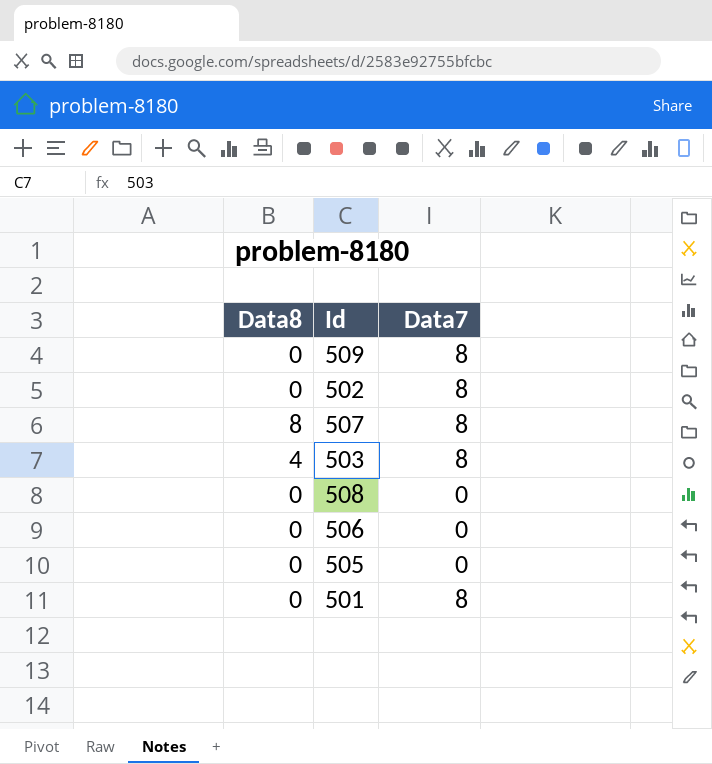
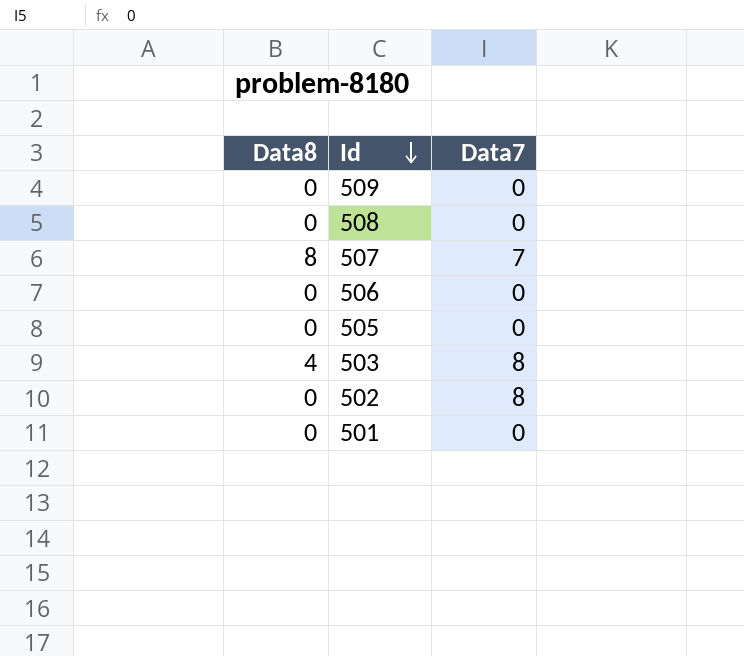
row order: none -> Id descending
509 | Data7: 8 -> 0
507 | Data7: 8 -> 7
501 | Data7: 8 -> 0

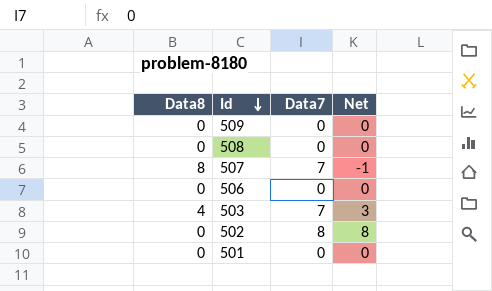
column Net | formula: none -> [Data7] - [Data8]
row 505: 0 | 0 -> none
503 | Data7: 8 -> 7

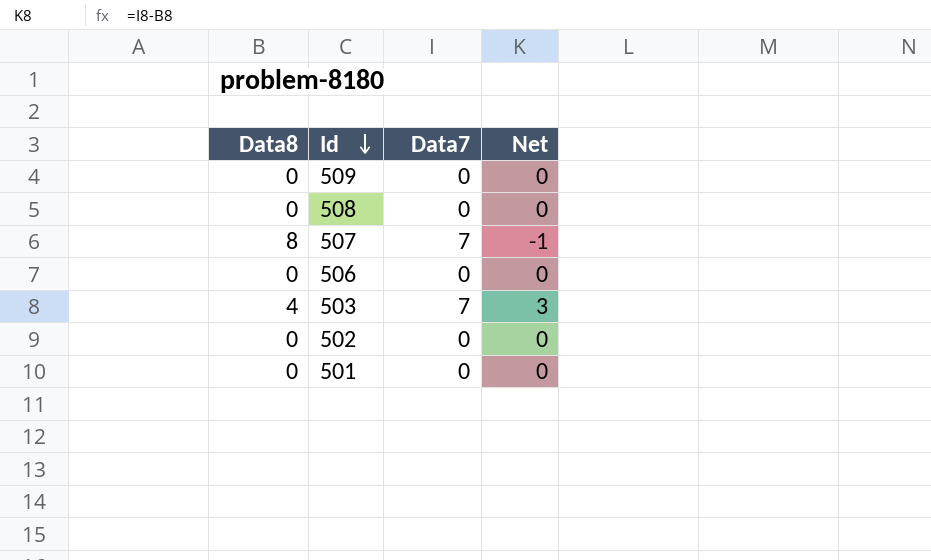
502 | Data7: 8 -> 0
502 | Net: 8 -> 0

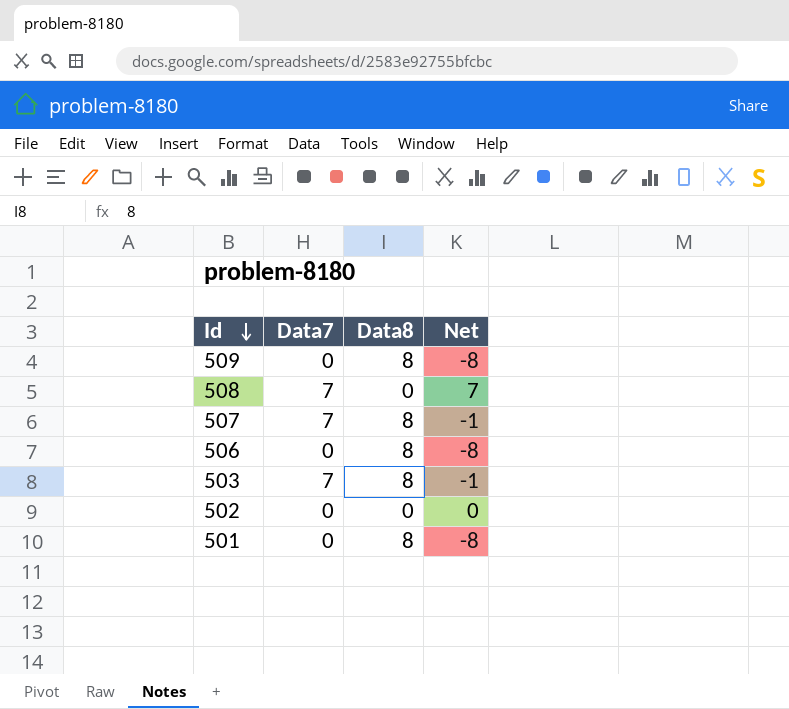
column Data8 | position: 1 -> 3
509 | Data8: 0 -> 8
509 | Net: 0 -> -8
508 | Data7: 0 -> 7
508 | Net: 0 -> 7
506 | Data8: 0 -> 8
506 | Net: 0 -> -8
503 | Data8: 4 -> 8
503 | Net: 3 -> -1
501 | Data8: 0 -> 8
501 | Net: 0 -> -8

